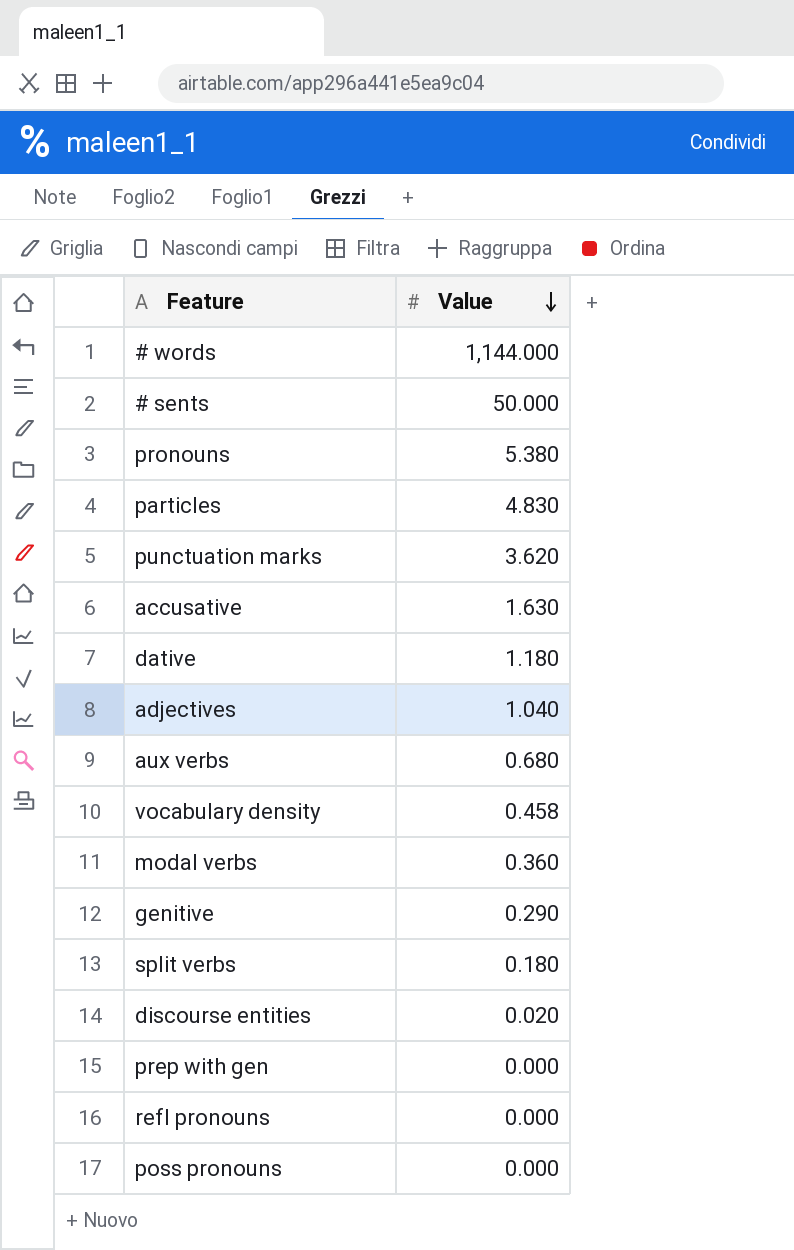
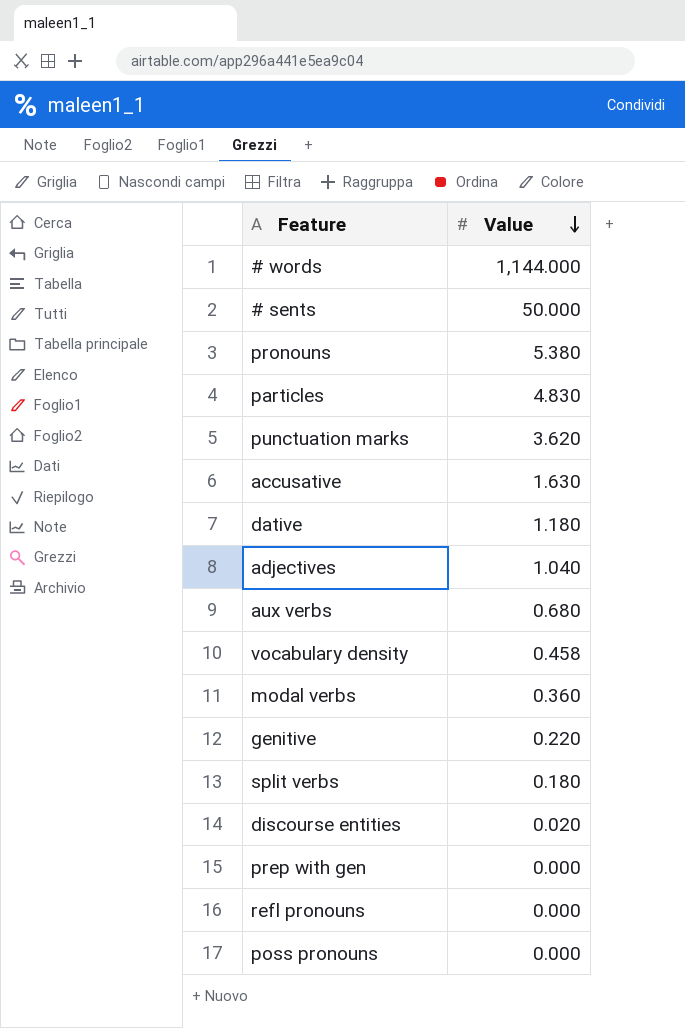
genitive | Value: 0.290 -> 0.220

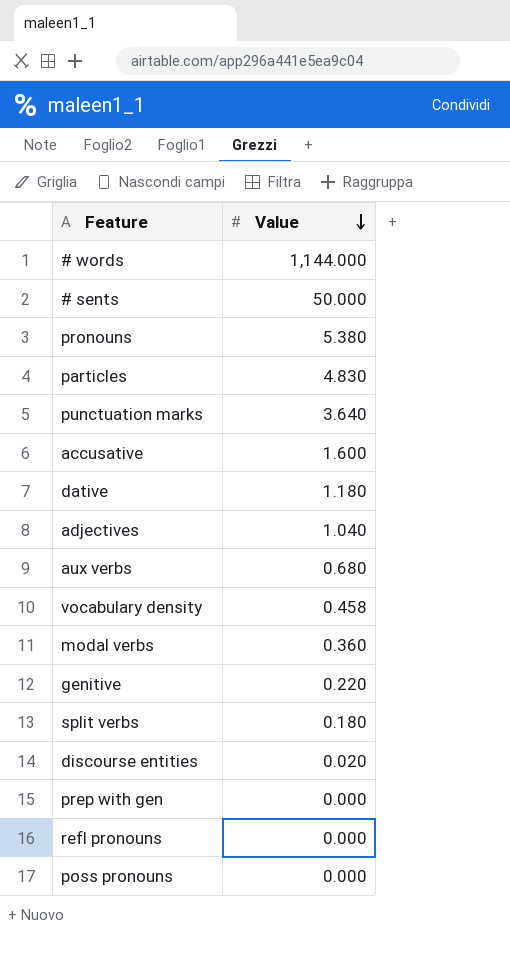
punctuation marks | Value: 3.620 -> 3.640
accusative | Value: 1.630 -> 1.600

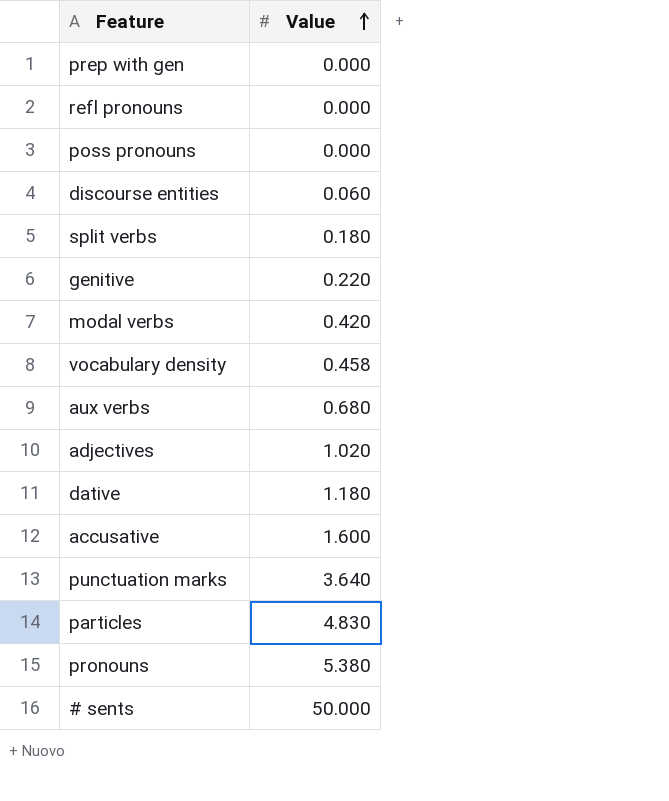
row order: Value descending -> Value ascending
row # words: 1,144.000 -> none
discourse entities | Value: 0.020 -> 0.060
modal verbs | Value: 0.360 -> 0.420
adjectives | Value: 1.040 -> 1.020

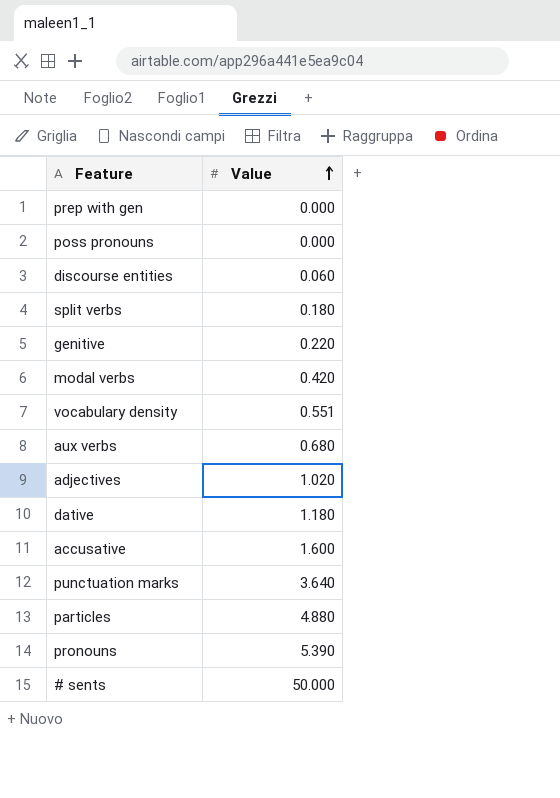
row refl pronouns: 0.000 -> none
vocabulary density | Value: 0.458 -> 0.551
particles | Value: 4.830 -> 4.880
pronouns | Value: 5.380 -> 5.390

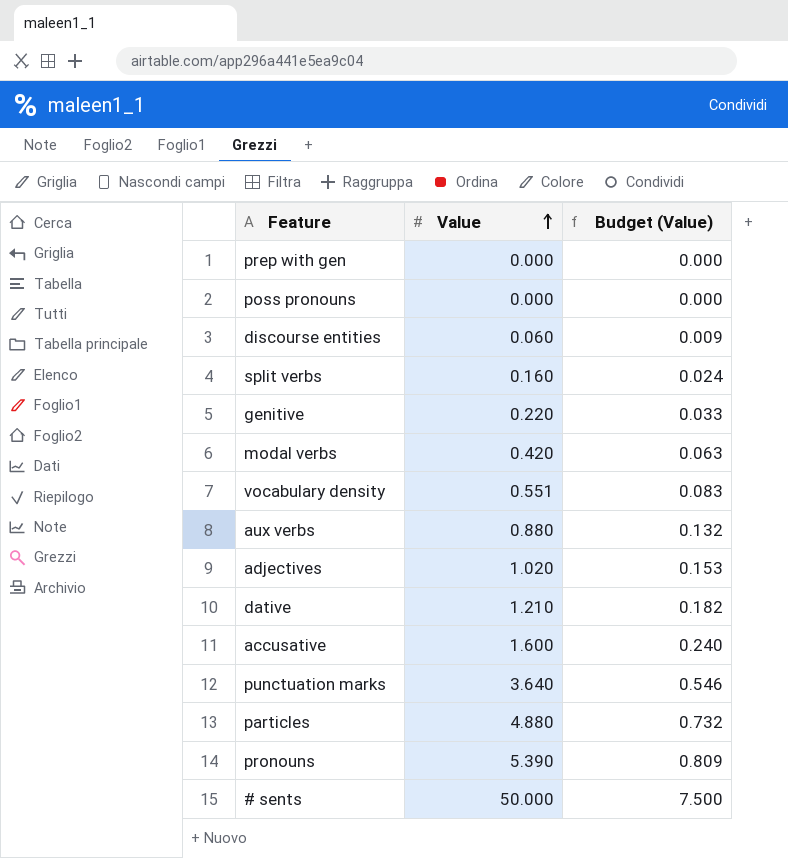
column Budget (Value) | formula: none -> [Value] * 0.15
split verbs | Value: 0.180 -> 0.160
aux verbs | Value: 0.680 -> 0.880
dative | Value: 1.180 -> 1.210

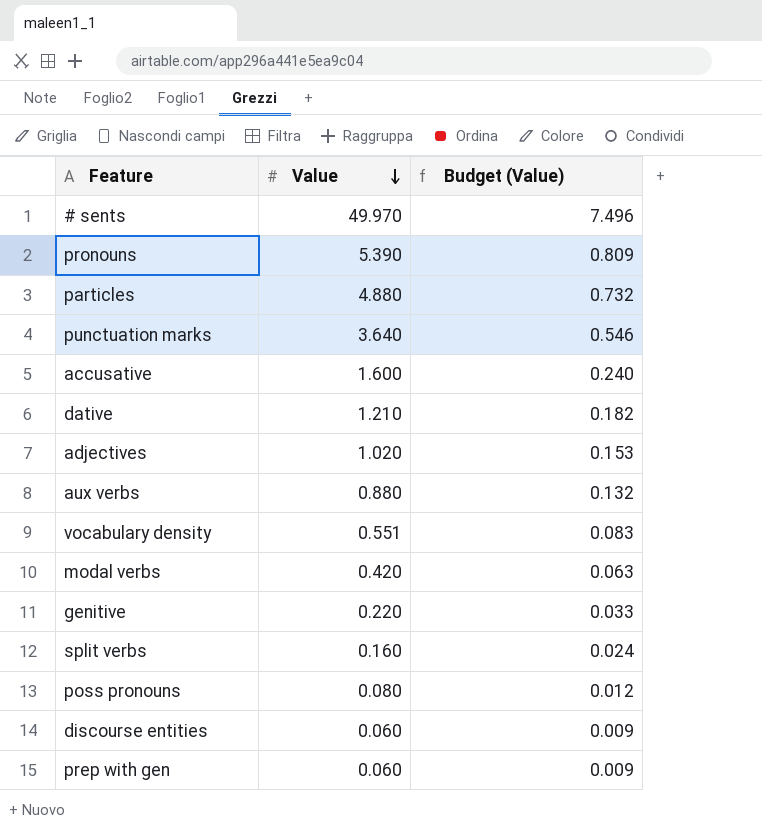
row order: Value ascending -> Value descending
# sents | Value: 50.000 -> 49.970
# sents | Budget (Value): 7.500 -> 7.496
poss pronouns | Value: 0.000 -> 0.080
poss pronouns | Budget (Value): 0.000 -> 0.012
prep with gen | Value: 0.000 -> 0.060
prep with gen | Budget (Value): 0.000 -> 0.009

